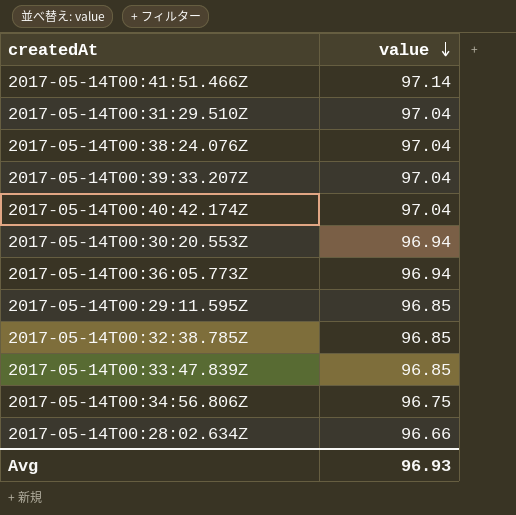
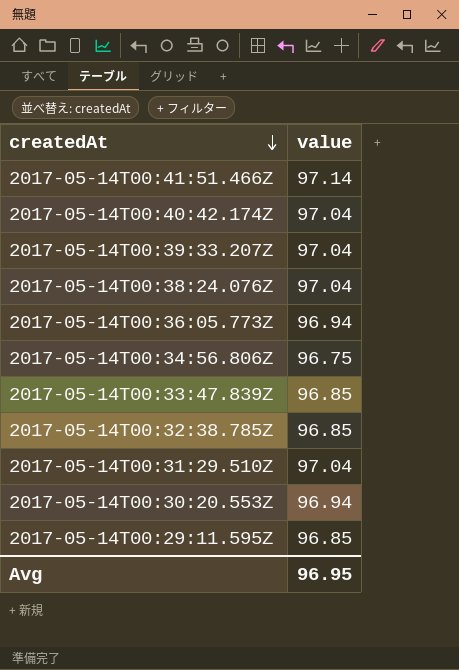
row order: value descending -> createdAt descending
row 2017-05-14T00:28:02.634Z: 96.66 -> none
Avg | value: 96.93 -> 96.95

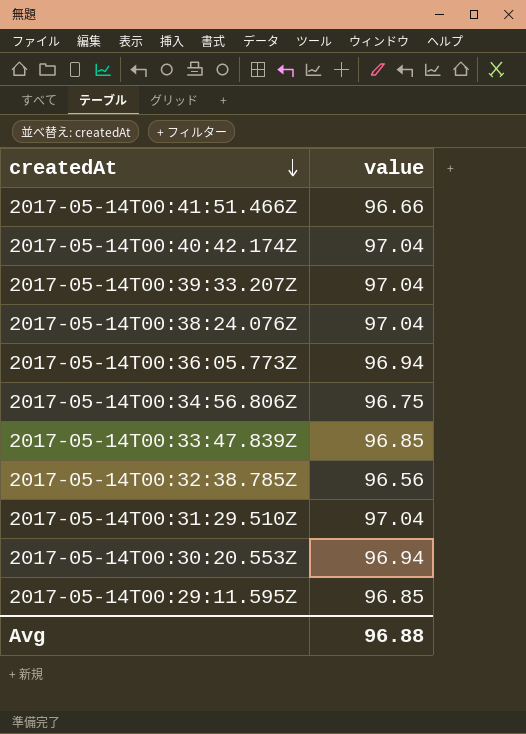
2017-05-14T00:41:51.466Z | value: 97.14 -> 96.66
2017-05-14T00:32:38.785Z | value: 96.85 -> 96.56
Avg | value: 96.95 -> 96.88

